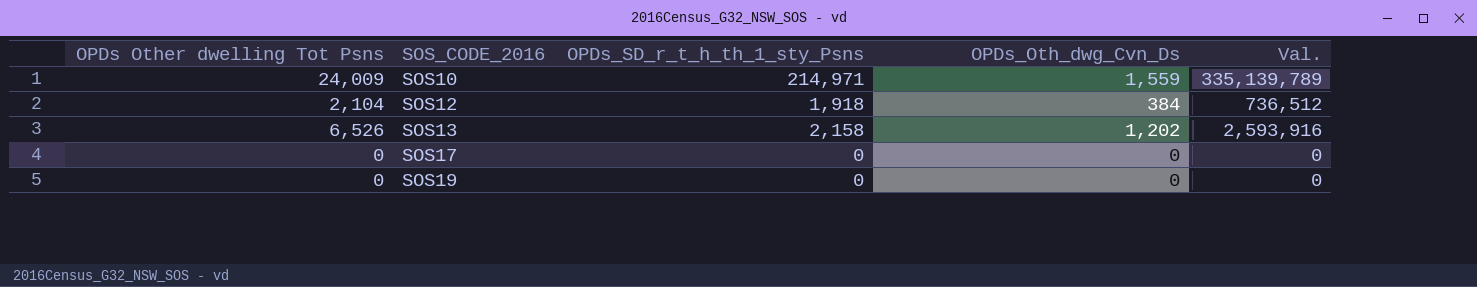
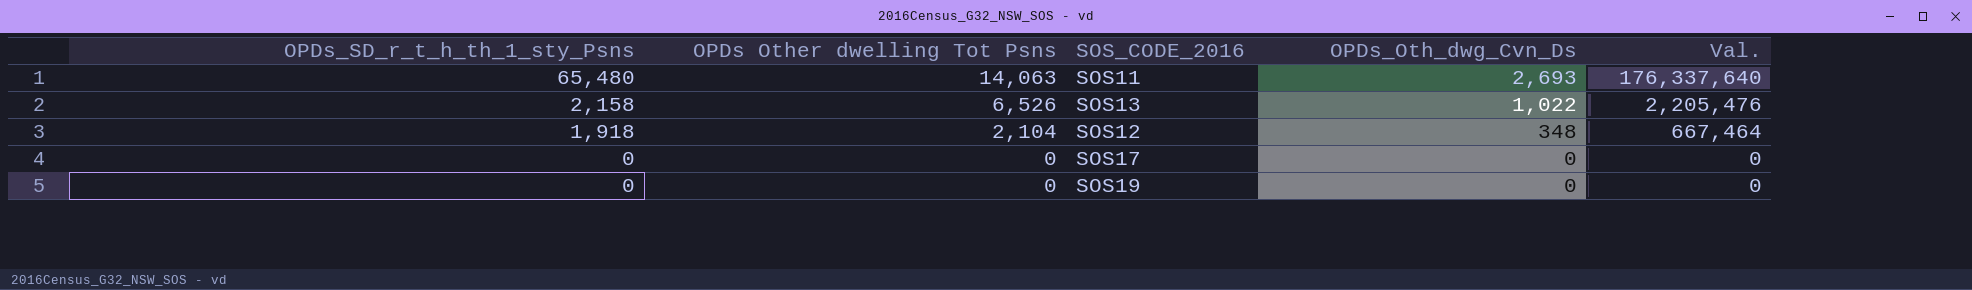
row order: SOS_CODE_2016 ascending -> OPDs_SD_r_t_h_th_1_sty_Psns descending
column OPDs_SD_r_t_h_th_1_sty_Psns | position: 3 -> 1
row SOS10: 24,009 | 214,971 | 1,559 | 335,139,789 -> none
row SOS11: none -> 65,480 | 14,063 | 2,693 | 176,337,640
SOS13 | OPDs_Oth_dwg_Cvn_Ds: 1,202 -> 1,022
SOS13 | Val.: 2,593,916 -> 2,205,476
SOS12 | OPDs_Oth_dwg_Cvn_Ds: 384 -> 348
SOS12 | Val.: 736,512 -> 667,464

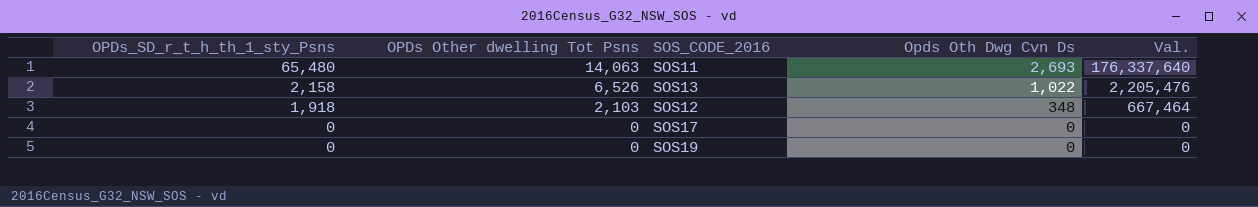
column name: OPDs_Oth_dwg_Cvn_Ds -> Opds Oth Dwg Cvn Ds
SOS12 | OPDs Other dwelling Tot Psns: 2,104 -> 2,103

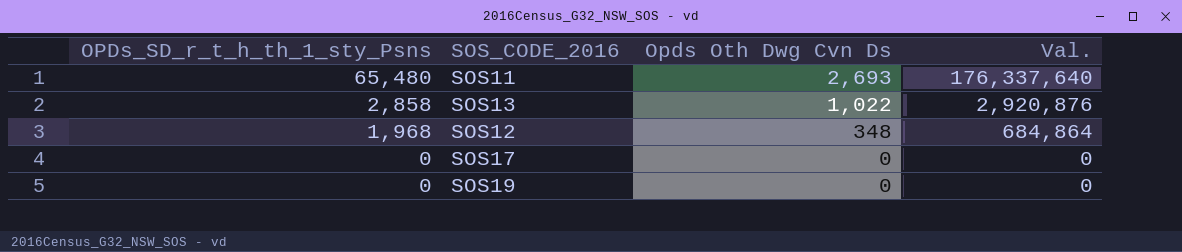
column OPDs Other dwelling Tot Psns | position: 2 -> none
SOS13 | OPDs_SD_r_t_h_th_1_sty_Psns: 2,158 -> 2,858
SOS13 | Val.: 2,205,476 -> 2,920,876
SOS12 | OPDs_SD_r_t_h_th_1_sty_Psns: 1,918 -> 1,968
SOS12 | Val.: 667,464 -> 684,864

